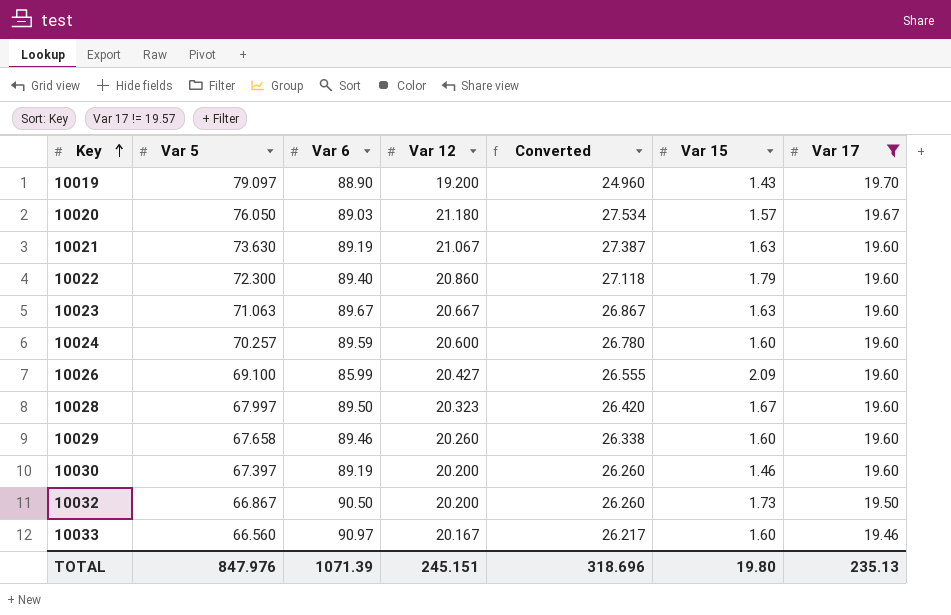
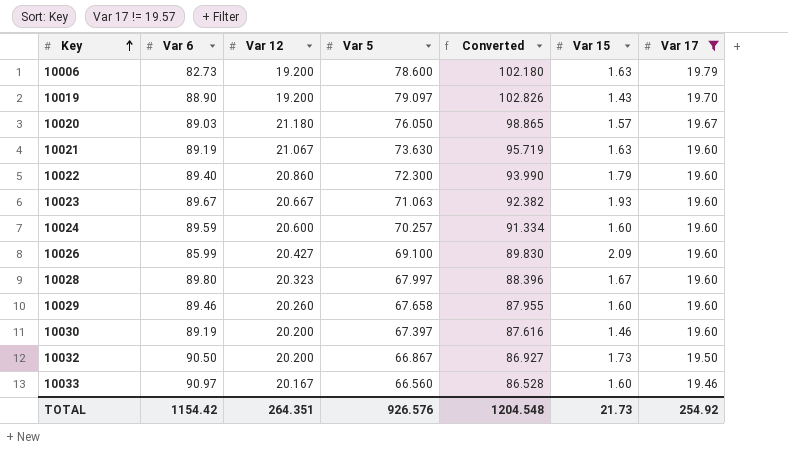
column Var 5 | position: 2 -> 4
column Converted | formula: [Var 12] * 1.3 -> [Var 5] * 1.3
row 10006: none -> 82.73 | 19.200 | 78.600 | 102.180 | 1.63 | 19.79
10023 | Var 15: 1.63 -> 1.93
10028 | Var 6: 89.50 -> 89.80
TOTAL | Var 6: 1071.39 -> 1154.42
TOTAL | Var 12: 245.151 -> 264.351
TOTAL | Var 5: 847.976 -> 926.576
TOTAL | Converted: 318.696 -> 1204.548
TOTAL | Var 15: 19.80 -> 21.73
TOTAL | Var 17: 235.13 -> 254.92

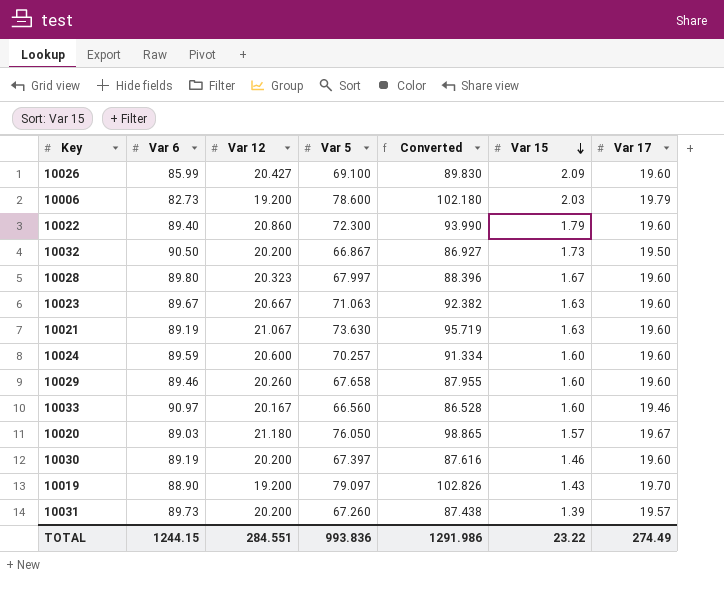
filter: Var 17 != 19.57 -> none
row order: Key ascending -> Var 15 descending
10006 | Var 15: 1.63 -> 2.03
10023 | Var 15: 1.93 -> 1.63
TOTAL | Var 6: 1154.42 -> 1244.15
TOTAL | Var 12: 264.351 -> 284.551
TOTAL | Var 5: 926.576 -> 993.836
TOTAL | Converted: 1204.548 -> 1291.986
TOTAL | Var 15: 21.73 -> 23.22
TOTAL | Var 17: 254.92 -> 274.49

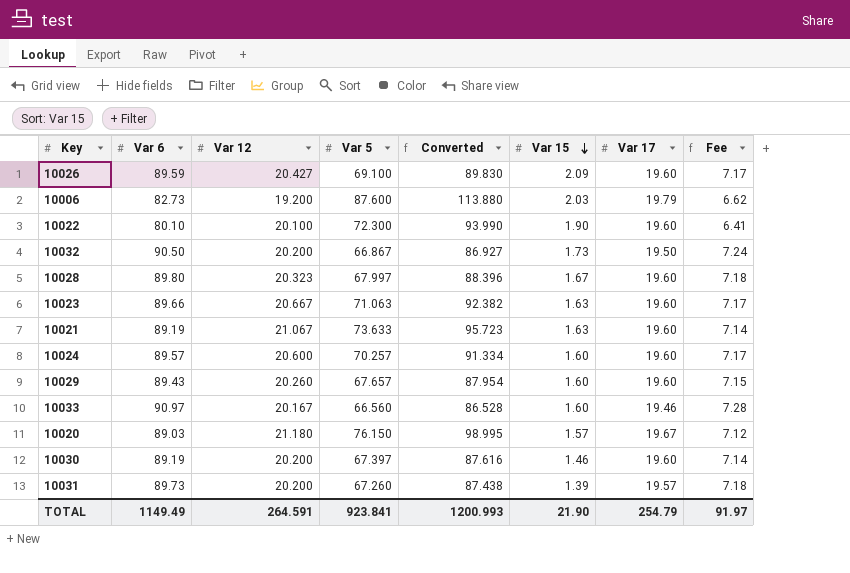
column Fee | formula: none -> [Var 6] * 0.08
row 10019: 88.90 | 19.200 | 79.097 | 102.826 | 1.43 | 19.70 -> none
10026 | Var 6: 85.99 -> 89.59
10006 | Var 5: 78.600 -> 87.600
10006 | Converted: 102.180 -> 113.880
10022 | Var 6: 89.40 -> 80.10
10022 | Var 12: 20.860 -> 20.100
10022 | Var 15: 1.79 -> 1.90
10023 | Var 6: 89.67 -> 89.66
10021 | Var 5: 73.630 -> 73.633
10021 | Converted: 95.719 -> 95.723
10024 | Var 6: 89.59 -> 89.57
10029 | Var 6: 89.46 -> 89.43
10029 | Var 5: 67.658 -> 67.657
10029 | Converted: 87.955 -> 87.954
10020 | Var 5: 76.050 -> 76.150
10020 | Converted: 98.865 -> 98.995
TOTAL | Var 6: 1244.15 -> 1149.49
TOTAL | Var 12: 284.551 -> 264.591
TOTAL | Var 5: 993.836 -> 923.841
TOTAL | Converted: 1291.986 -> 1200.993
TOTAL | Var 15: 23.22 -> 21.90
TOTAL | Var 17: 274.49 -> 254.79

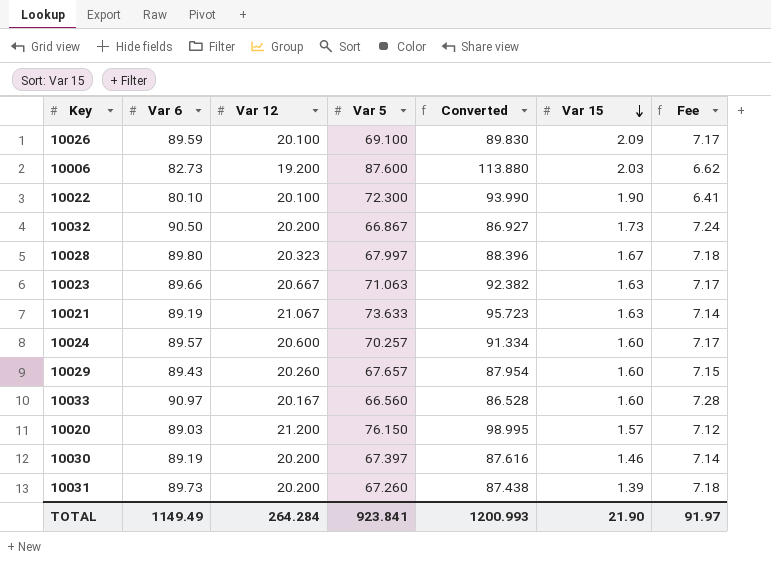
column Var 17 | position: 7 -> none
10026 | Var 12: 20.427 -> 20.100
10020 | Var 12: 21.180 -> 21.200
TOTAL | Var 12: 264.591 -> 264.284

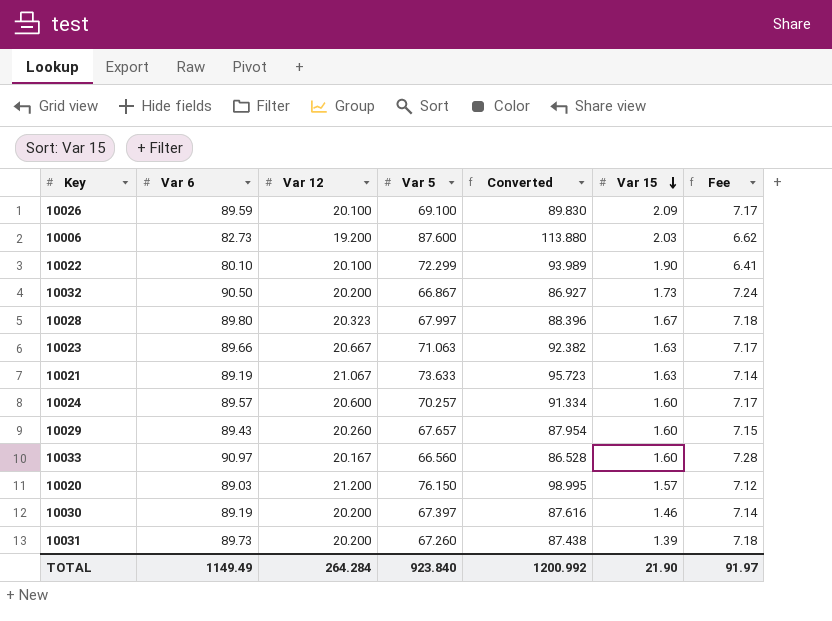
10022 | Var 5: 72.300 -> 72.299
10022 | Converted: 93.990 -> 93.989
TOTAL | Var 5: 923.841 -> 923.840
TOTAL | Converted: 1200.993 -> 1200.992

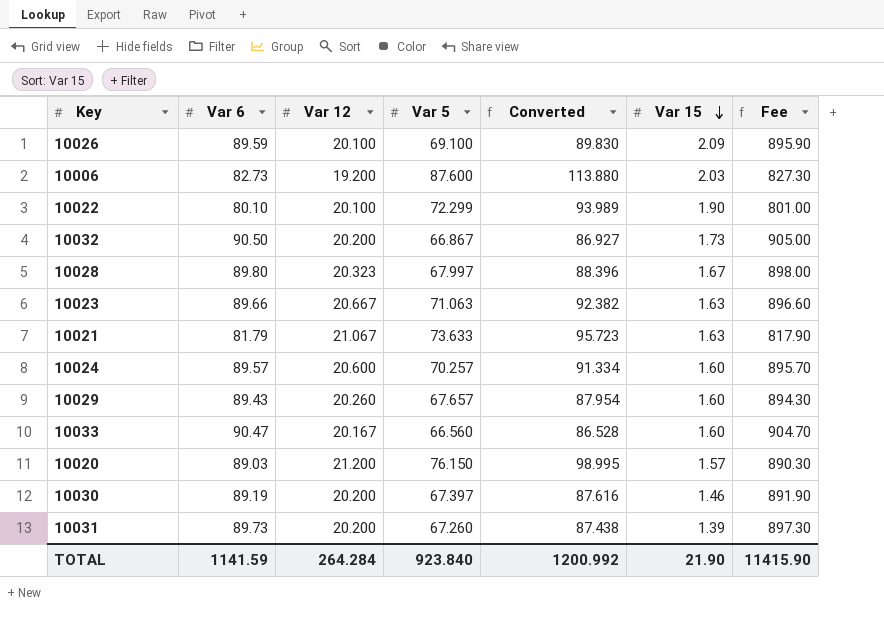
column Fee | formula: [Var 6] * 0.08 -> [Var 6] * 10
10021 | Var 6: 89.19 -> 81.79
10033 | Var 6: 90.97 -> 90.47
TOTAL | Var 6: 1149.49 -> 1141.59
TOTAL | Fee: 91.97 -> 11415.90

